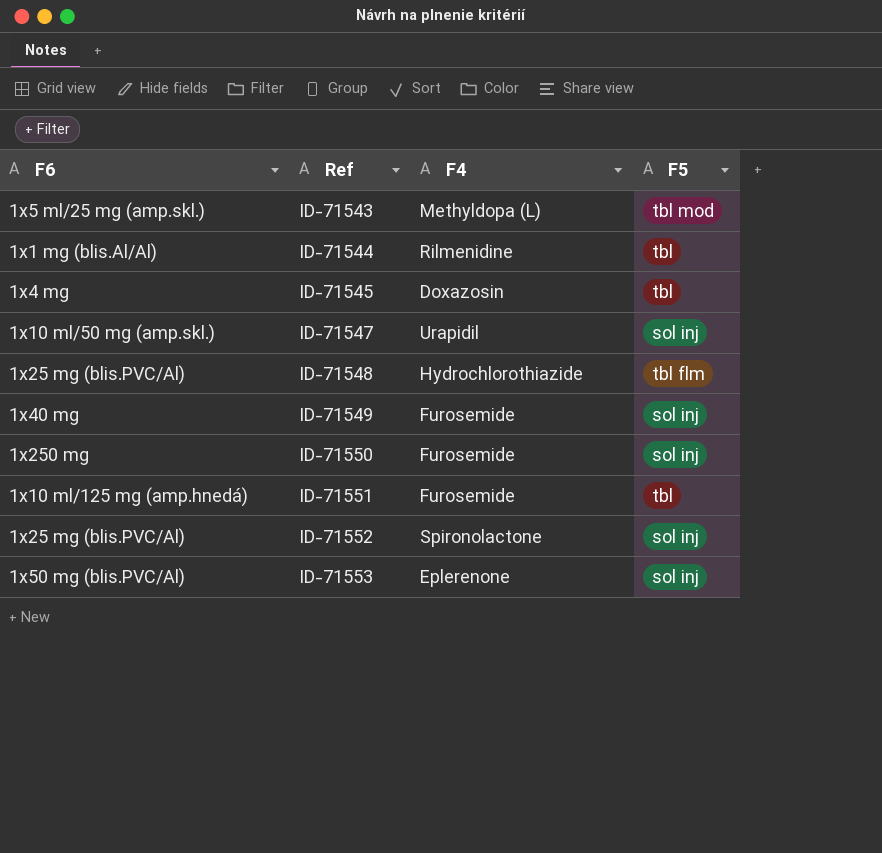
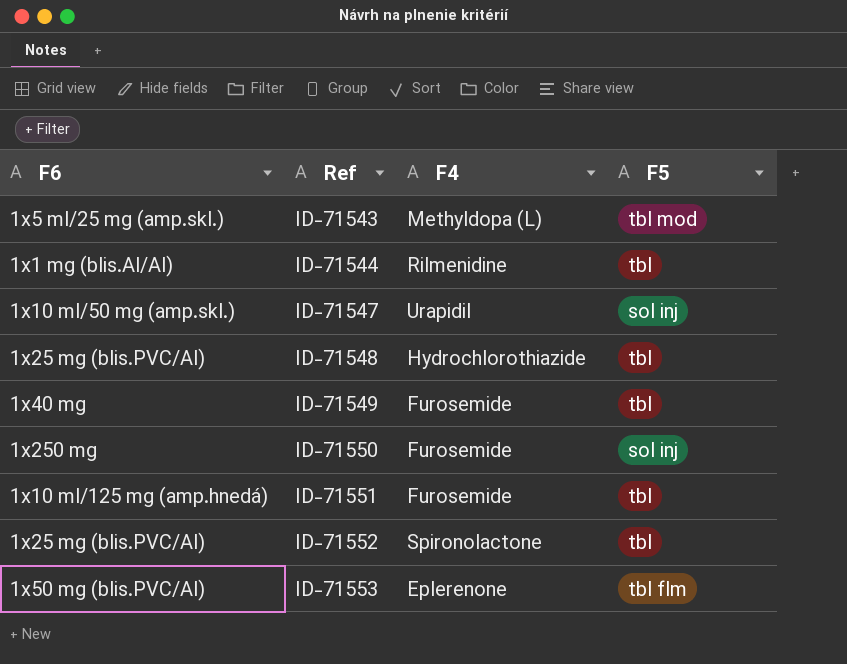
row ID-71545: 1x4 mg | Doxazosin | tbl -> none
ID-71548 | F5: tbl flm -> tbl
ID-71549 | F5: sol inj -> tbl
ID-71552 | F5: sol inj -> tbl
ID-71553 | F5: sol inj -> tbl flm

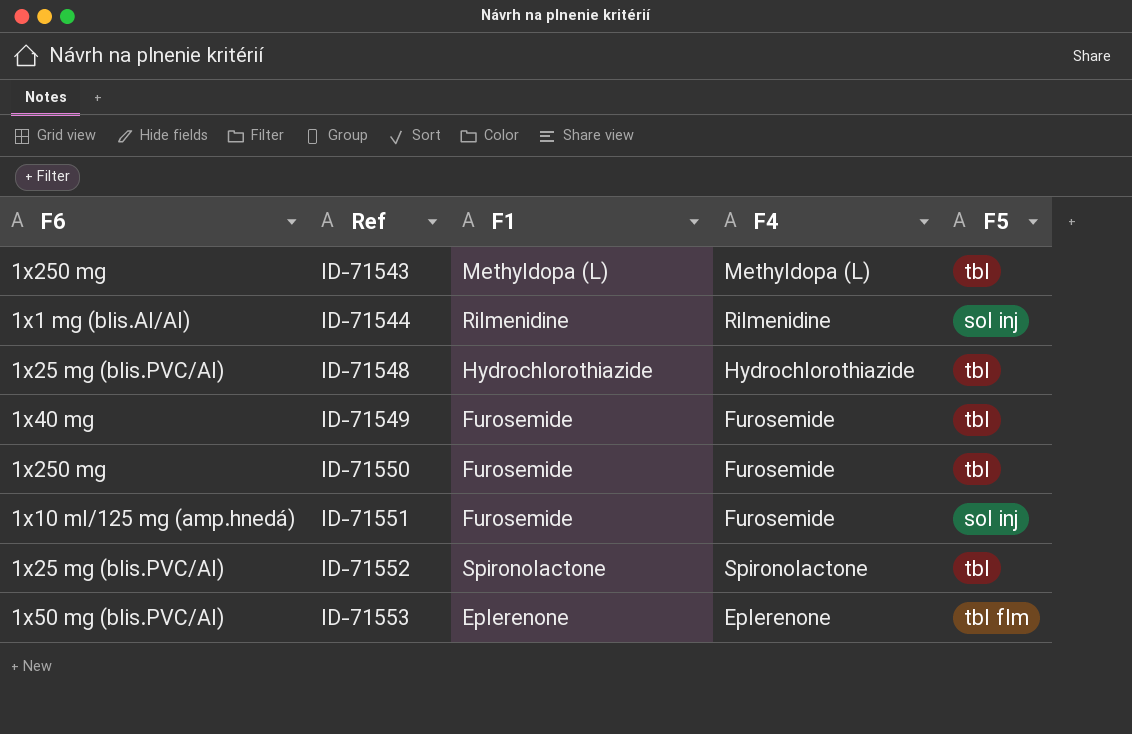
column F1 | position: none -> 3
row ID-71547: 1x10 ml/50 mg (amp.skl.) | Urapidil | sol inj -> none
ID-71543 | F6: 1x5 ml/25 mg (amp.skl.) -> 1x250 mg
ID-71543 | F5: tbl mod -> tbl
ID-71544 | F5: tbl -> sol inj
ID-71550 | F5: sol inj -> tbl
ID-71551 | F5: tbl -> sol inj

